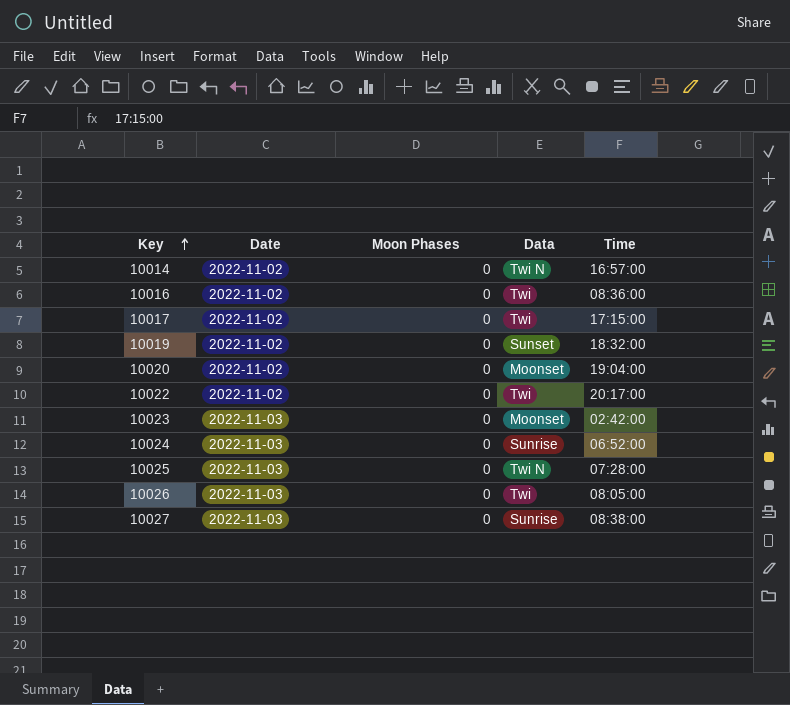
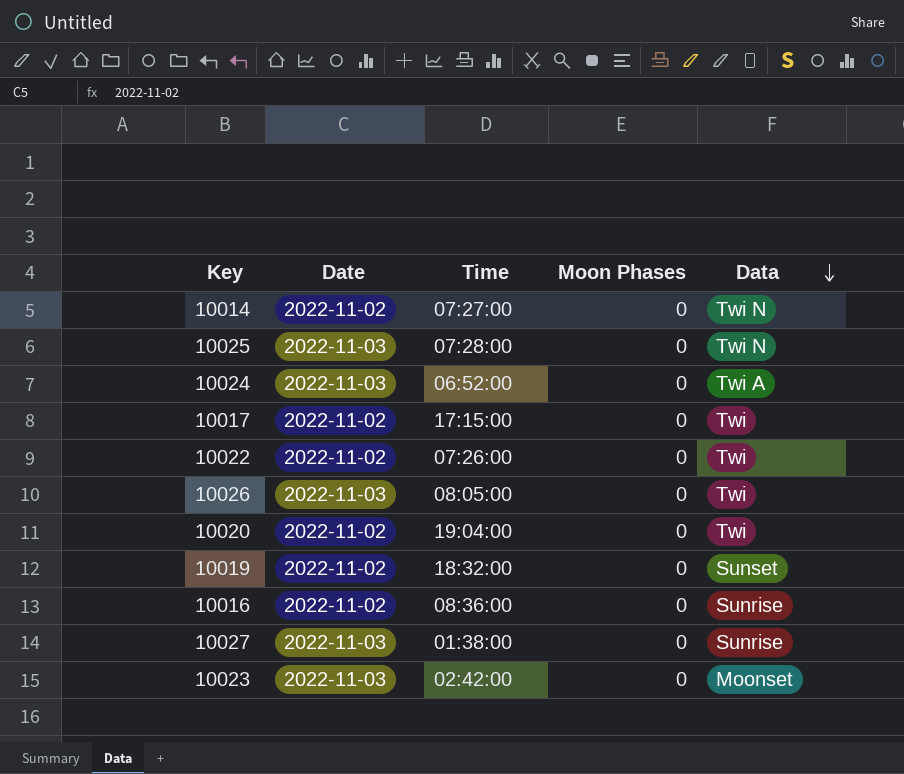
row order: Key ascending -> Data descending
column Time | position: 5 -> 3
10014 | Time: 16:57:00 -> 07:27:00
10024 | Data: Sunrise -> Twi A
10022 | Time: 20:17:00 -> 07:26:00
10020 | Data: Moonset -> Twi
10016 | Data: Twi -> Sunrise
10027 | Time: 08:38:00 -> 01:38:00

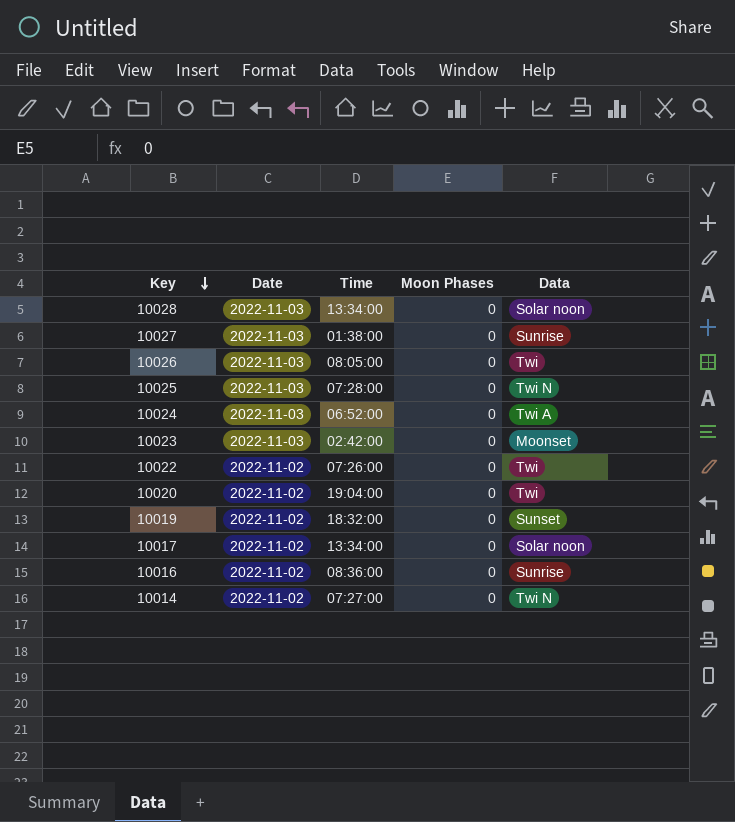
row order: Data descending -> Key descending
row 10028: none -> 2022-11-03 | 13:34:00 | 0 | Solar noon
10017 | Time: 17:15:00 -> 13:34:00
10017 | Data: Twi -> Solar noon

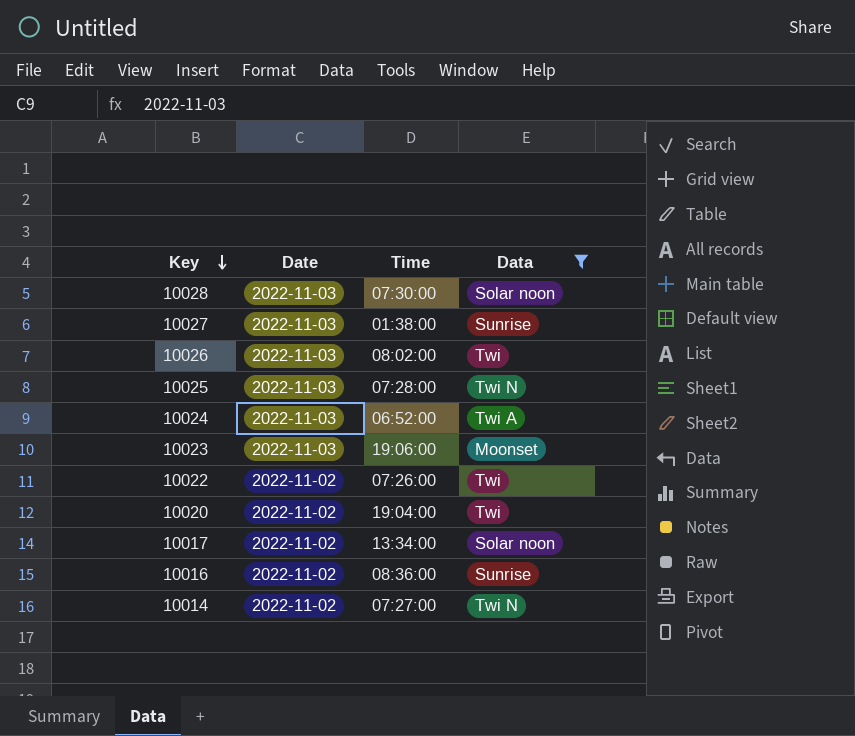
filter: none -> Data != Sunset
column Moon Phases | position: 4 -> none
10028 | Time: 13:34:00 -> 07:30:00
10026 | Time: 08:05:00 -> 08:02:00
10023 | Time: 02:42:00 -> 19:06:00

